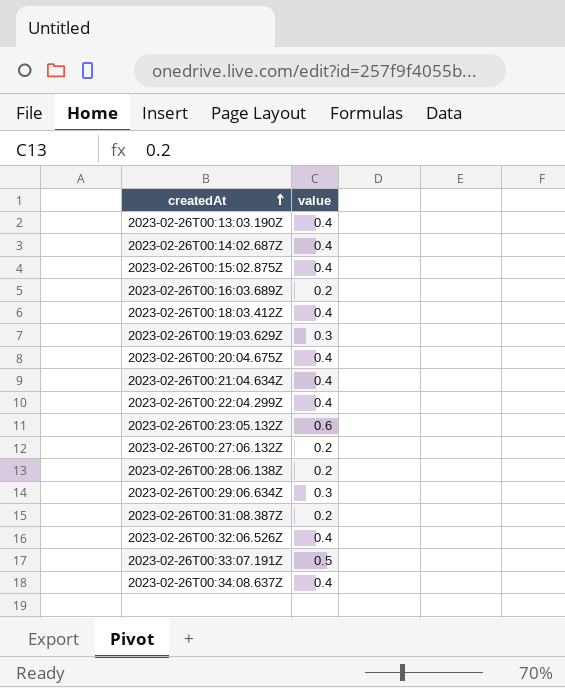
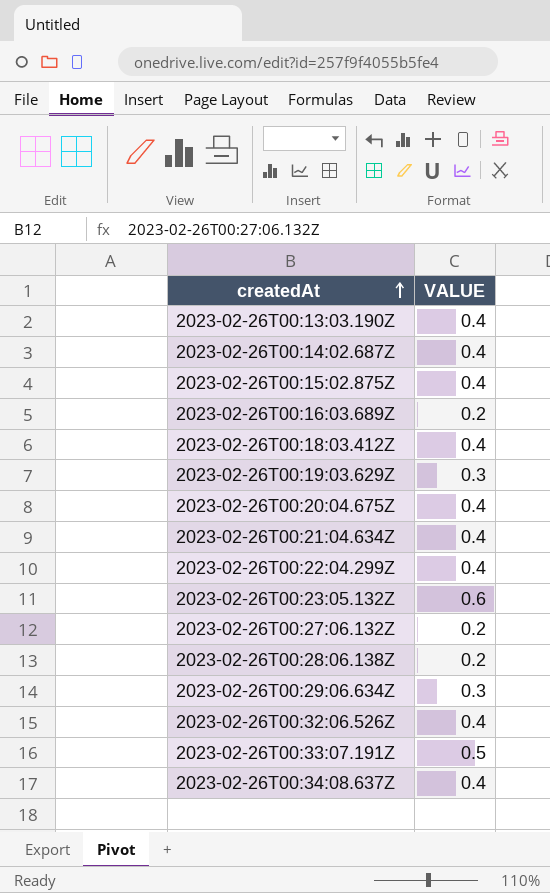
column name: value -> VALUE
row 2023-02-26T00:31:08.387Z: 0.2 -> none

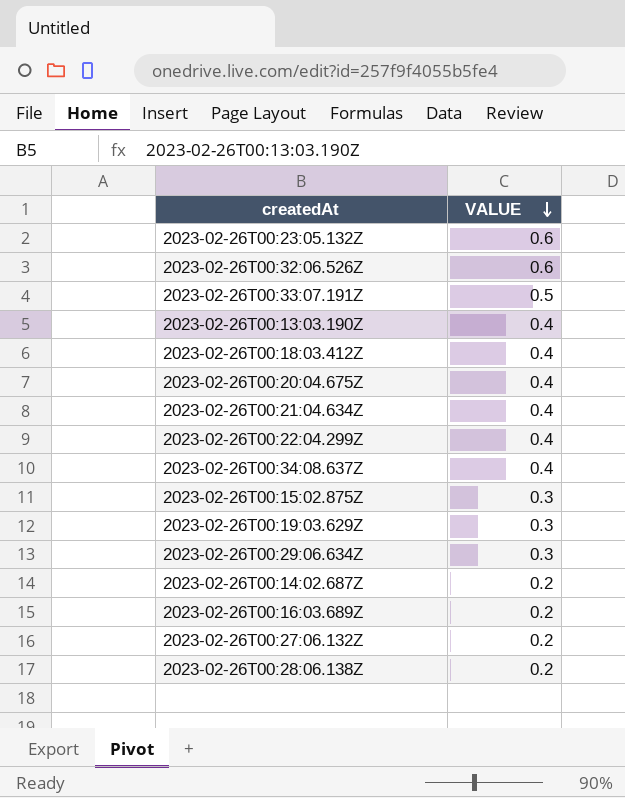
row order: createdAt ascending -> VALUE descending
2023-02-26T00:32:06.526Z | VALUE: 0.4 -> 0.6
2023-02-26T00:15:02.875Z | VALUE: 0.4 -> 0.3
2023-02-26T00:14:02.687Z | VALUE: 0.4 -> 0.2

